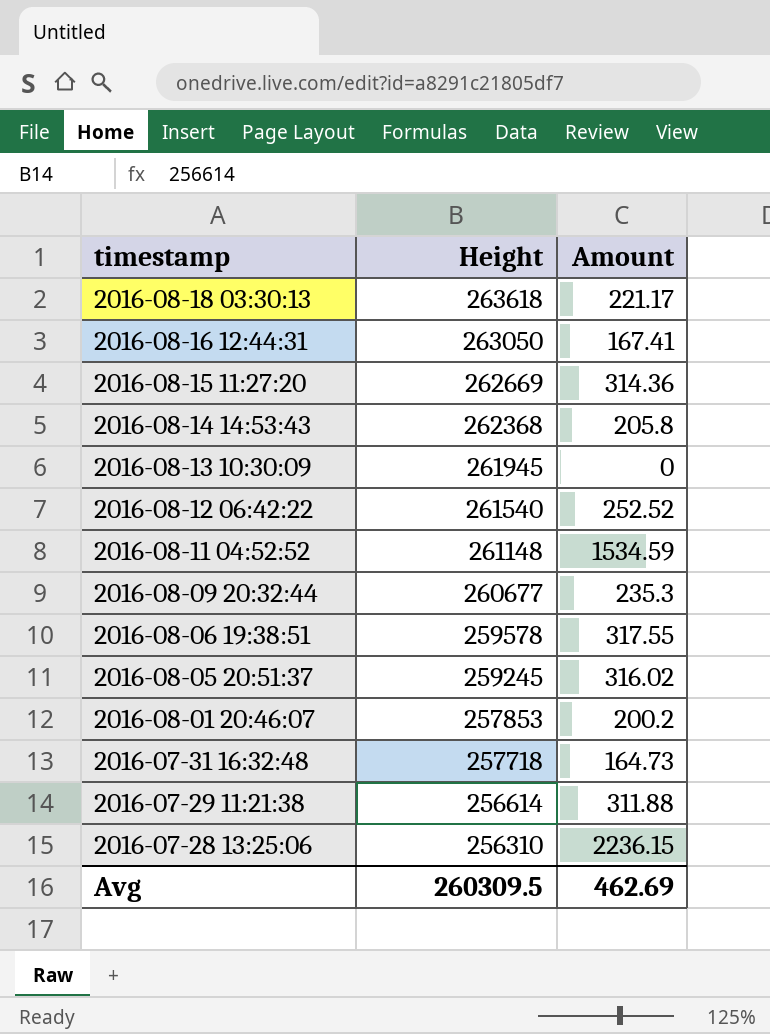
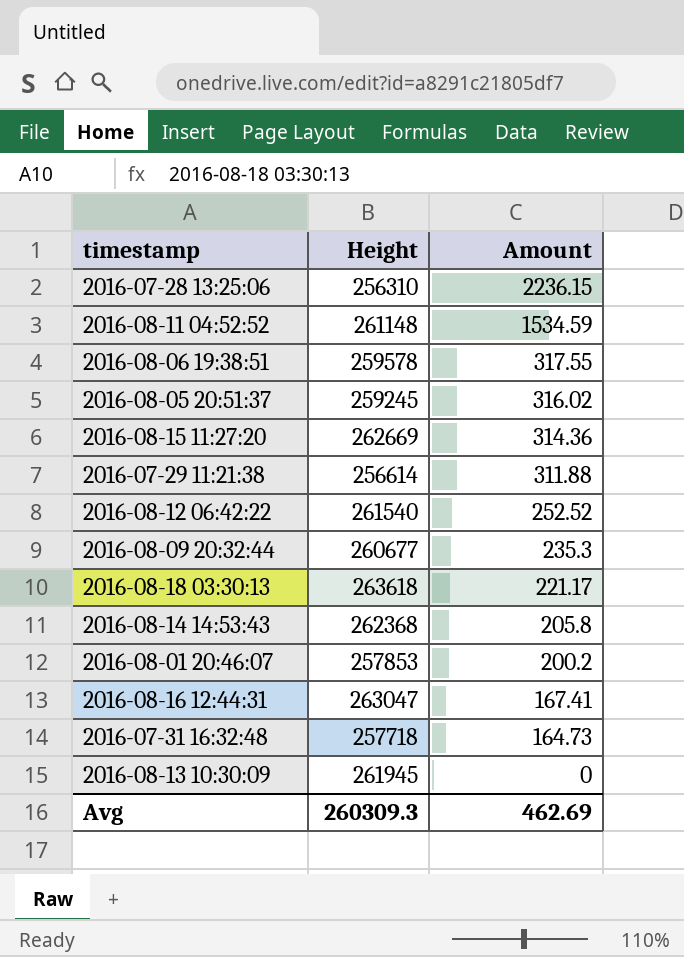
row order: timestamp descending -> Amount descending
2016-08-16 12:44:31 | Height: 263050 -> 263047
Avg | Height: 260309.5 -> 260309.3

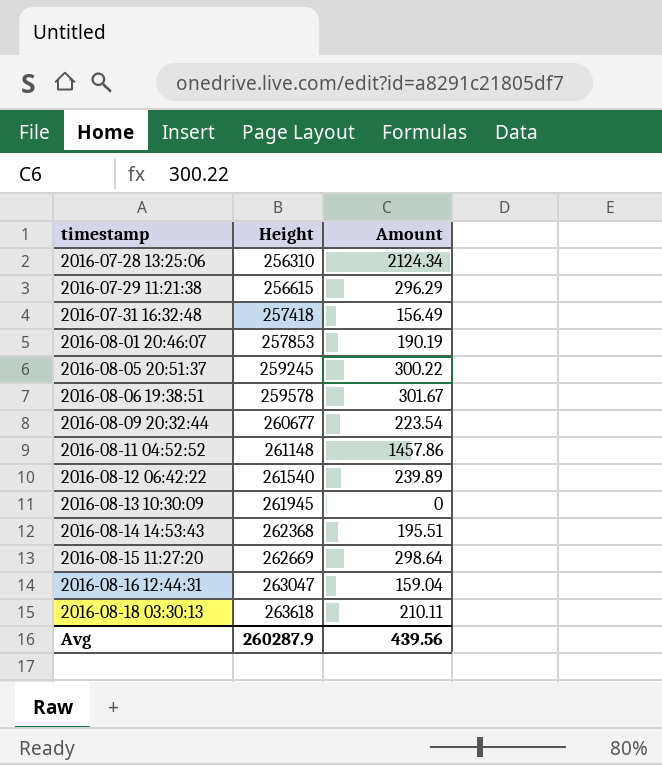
row order: Amount descending -> timestamp ascending
2016-07-28 13:25:06 | Amount: 2236.15 -> 2124.34
2016-07-29 11:21:38 | Height: 256614 -> 256615
2016-07-29 11:21:38 | Amount: 311.88 -> 296.29
2016-07-31 16:32:48 | Height: 257718 -> 257418
2016-07-31 16:32:48 | Amount: 164.73 -> 156.49
2016-08-01 20:46:07 | Amount: 200.2 -> 190.19
2016-08-05 20:51:37 | Amount: 316.02 -> 300.22
2016-08-06 19:38:51 | Amount: 317.55 -> 301.67
2016-08-09 20:32:44 | Amount: 235.3 -> 223.54
2016-08-11 04:52:52 | Amount: 1534.59 -> 1457.86
2016-08-12 06:42:22 | Amount: 252.52 -> 239.89
2016-08-14 14:53:43 | Amount: 205.8 -> 195.51
2016-08-15 11:27:20 | Amount: 314.36 -> 298.64
2016-08-16 12:44:31 | Amount: 167.41 -> 159.04
2016-08-18 03:30:13 | Amount: 221.17 -> 210.11
Avg | Height: 260309.3 -> 260287.9
Avg | Amount: 462.69 -> 439.56

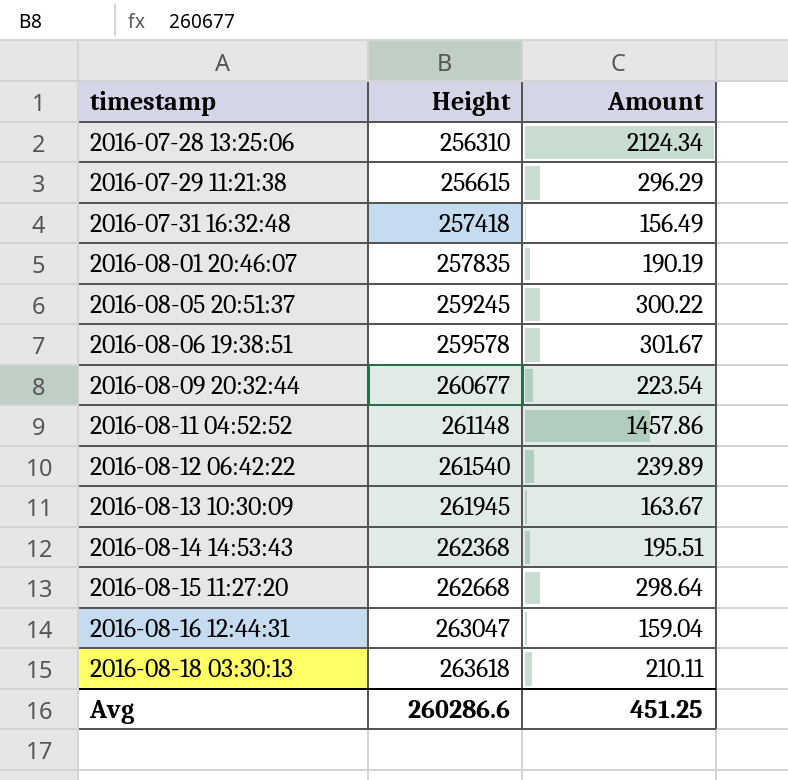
2016-08-01 20:46:07 | Height: 257853 -> 257835
2016-08-13 10:30:09 | Amount: 0 -> 163.67
2016-08-15 11:27:20 | Height: 262669 -> 262668
Avg | Height: 260287.9 -> 260286.6
Avg | Amount: 439.56 -> 451.25

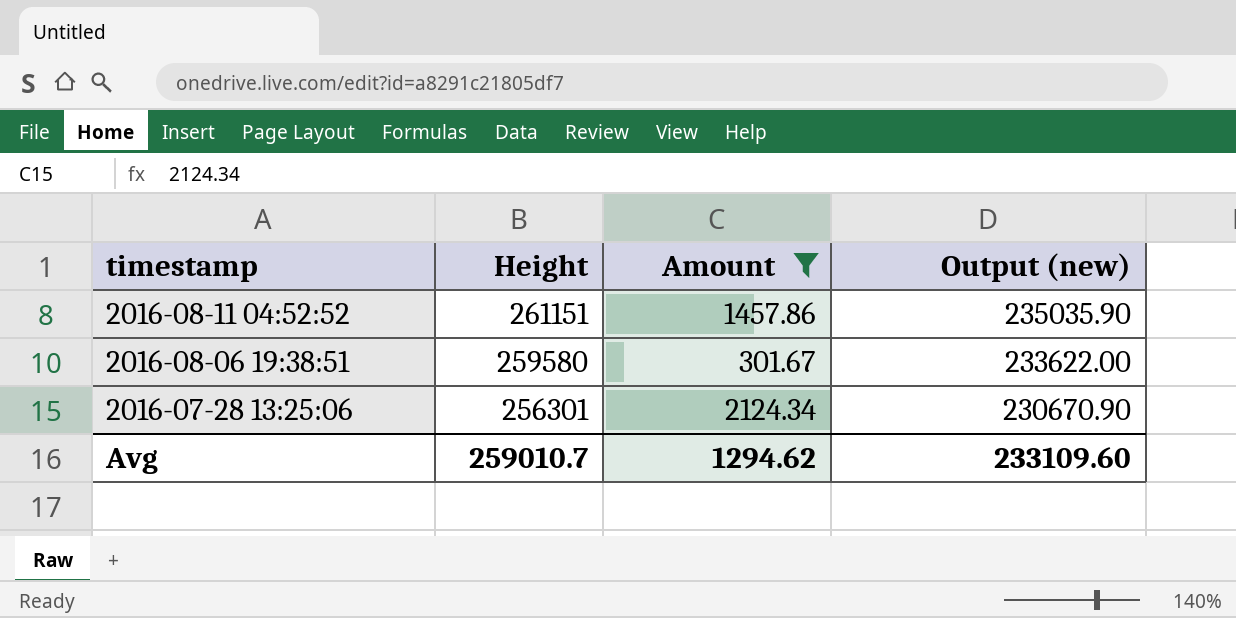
filter: none -> Amount >= 301.67
row order: timestamp ascending -> timestamp descending
column Output (new) | formula: none -> [Height] * 0.9
2016-08-11 04:52:52 | Height: 261148 -> 261151
2016-08-06 19:38:51 | Height: 259578 -> 259580
2016-07-28 13:25:06 | Height: 256310 -> 256301
Avg | Height: 260286.6 -> 259010.7
Avg | Amount: 451.25 -> 1294.62

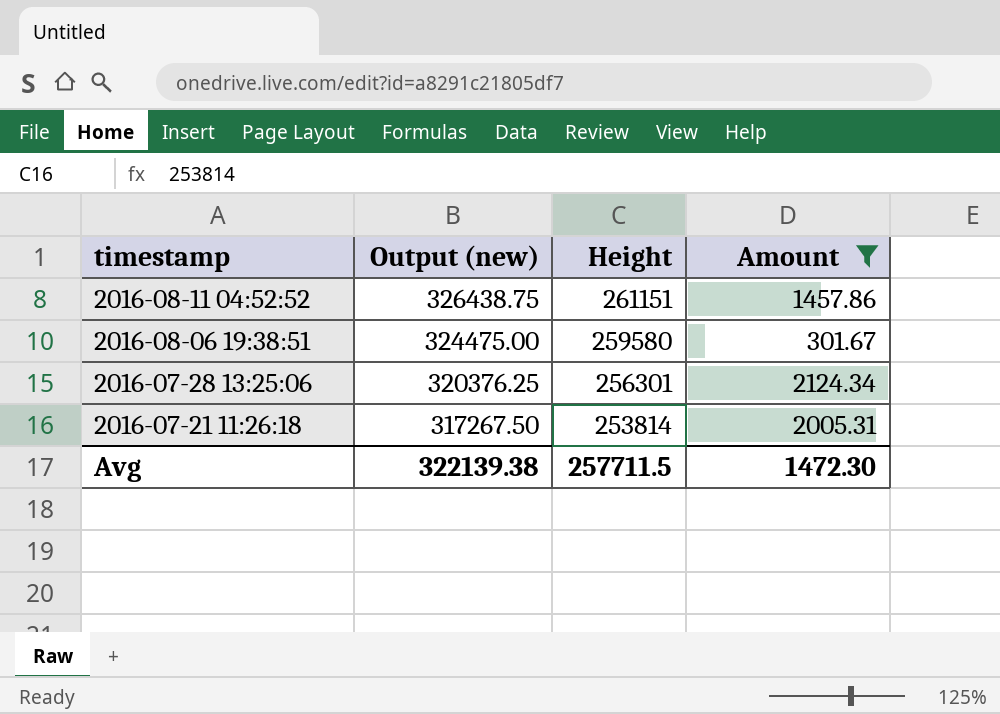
column Output (new) | formula: [Height] * 0.9 -> [Height] * 1.25
column Output (new) | position: 4 -> 2
row 2016-07-21 11:26:18: none -> 317267.50 | 253814 | 2005.31
Avg | Output (new): 233109.60 -> 322139.38
Avg | Height: 259010.7 -> 257711.5
Avg | Amount: 1294.62 -> 1472.30

